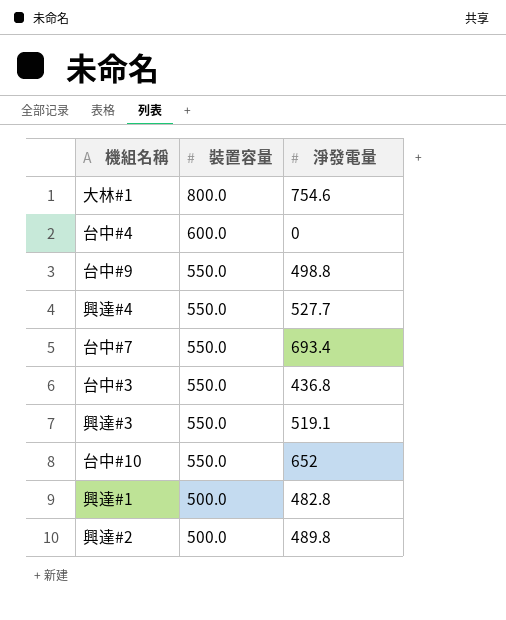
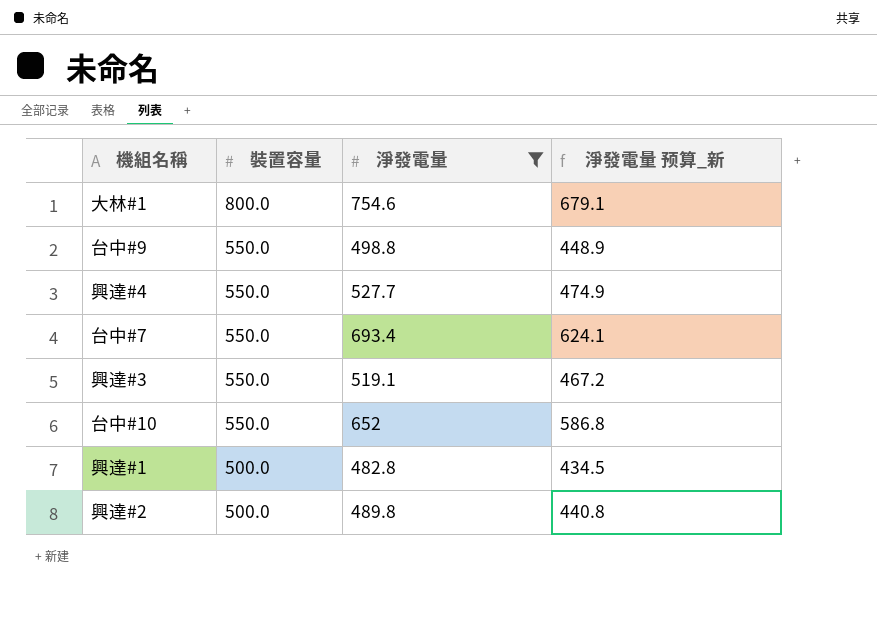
filter: none -> 淨發電量 >= 482.8
column 淨發電量 预算_新 | formula: none -> [淨發電量] * 0.9

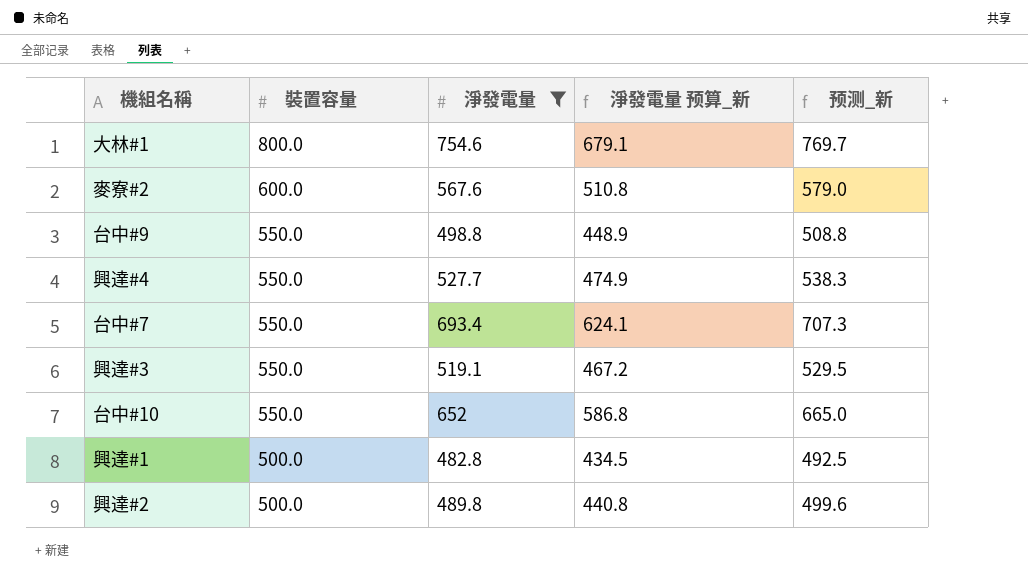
column 预测_新 | formula: none -> [淨發電量] * 1.02
row 麥寮#2: none -> 600.0 | 567.6 | 510.8 | 579.0

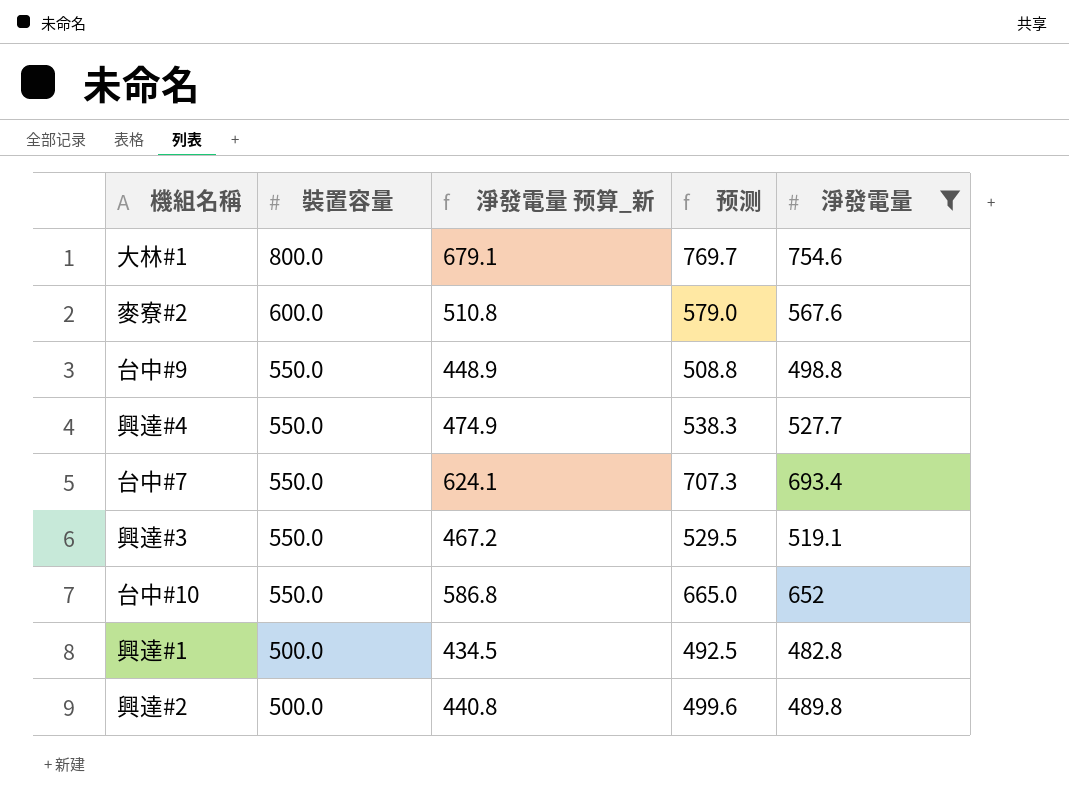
column name: 预测_新 -> 预测
column 淨發電量 | position: 3 -> 5

